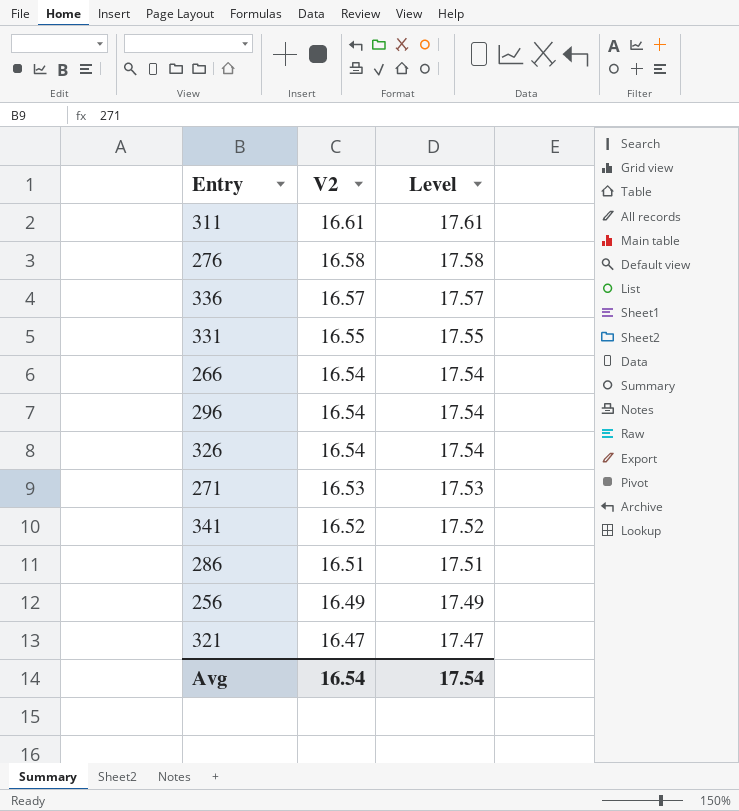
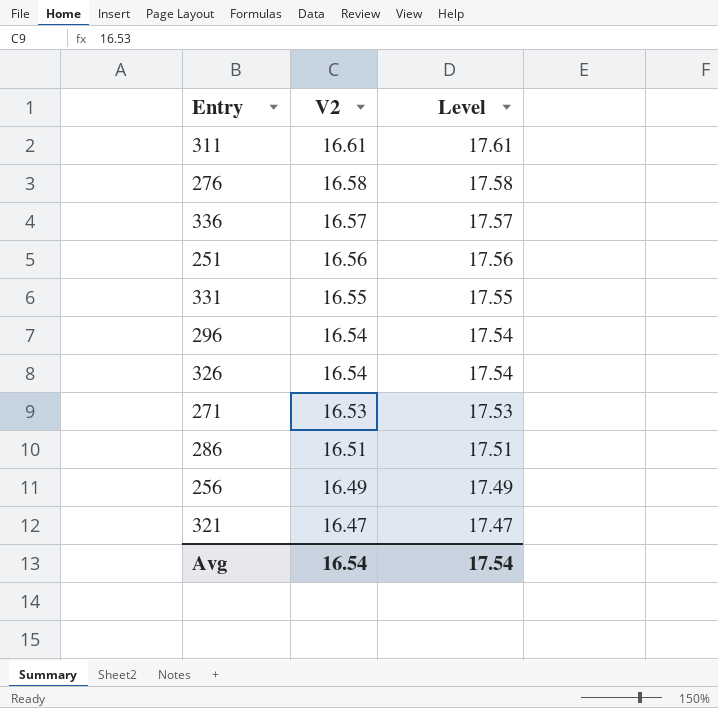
row 266: 16.54 | 17.54 -> none
row 341: 16.52 | 17.52 -> none
row 251: none -> 16.56 | 17.56

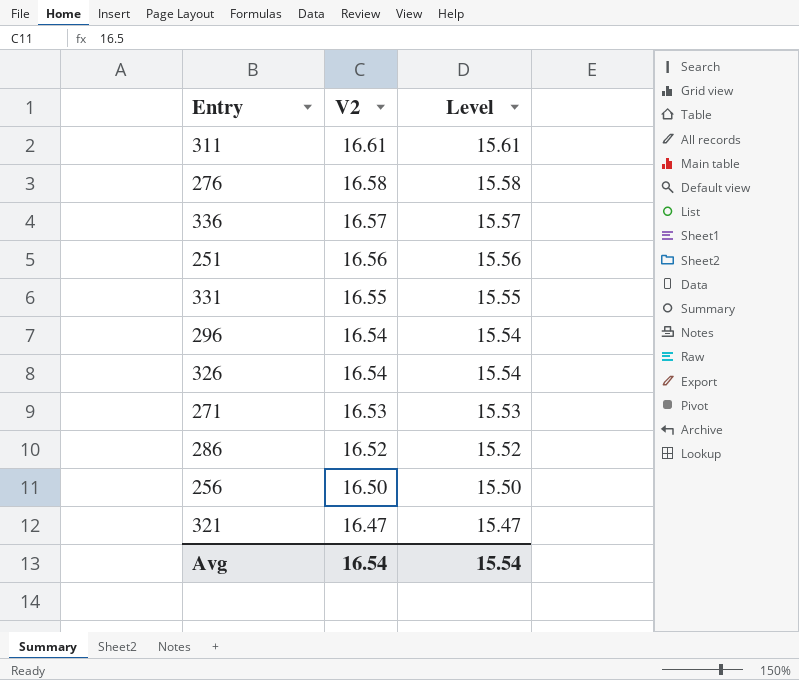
column Level | formula: [V2] + 1 -> [V2] - 1
286 | V2: 16.51 -> 16.52
256 | V2: 16.49 -> 16.50
Avg | Level: 17.54 -> 15.54

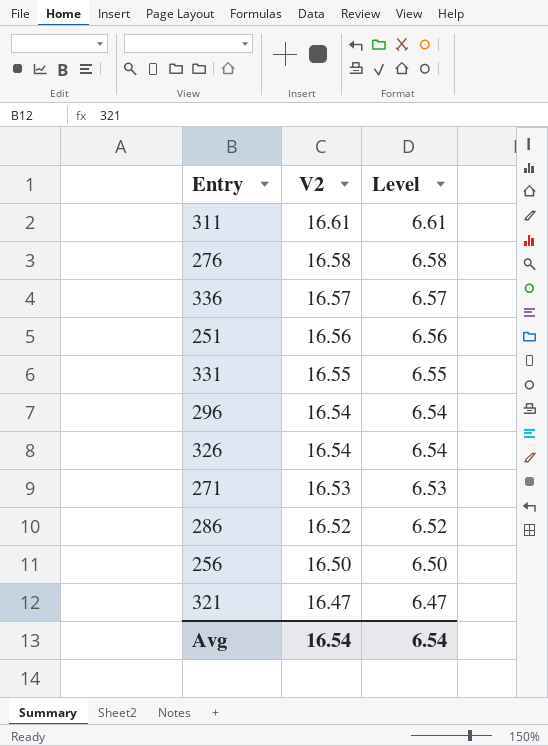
column Level | formula: [V2] - 1 -> [V2] - 10
Avg | Level: 15.54 -> 6.54

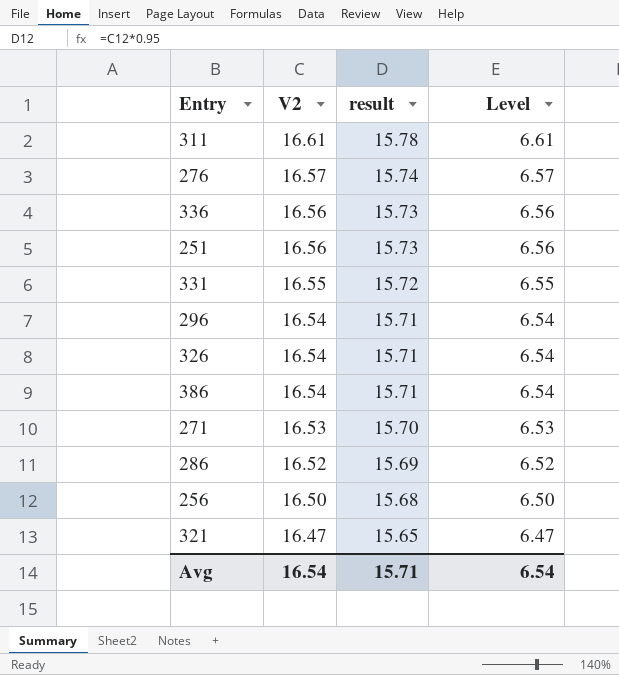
column result | formula: none -> [V2] * 0.95
276 | V2: 16.58 -> 16.57
276 | Level: 6.58 -> 6.57
336 | V2: 16.57 -> 16.56
336 | Level: 6.57 -> 6.56
row 386: none -> 16.54 | 15.71 | 6.54

